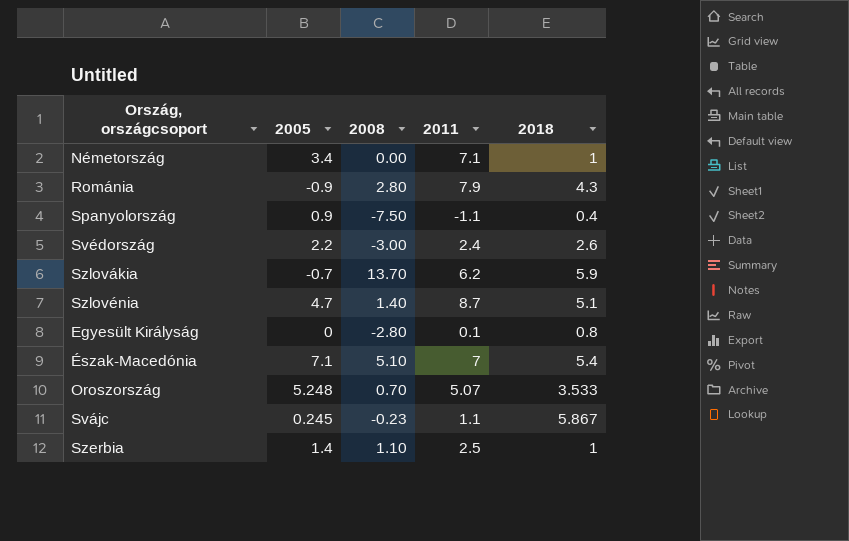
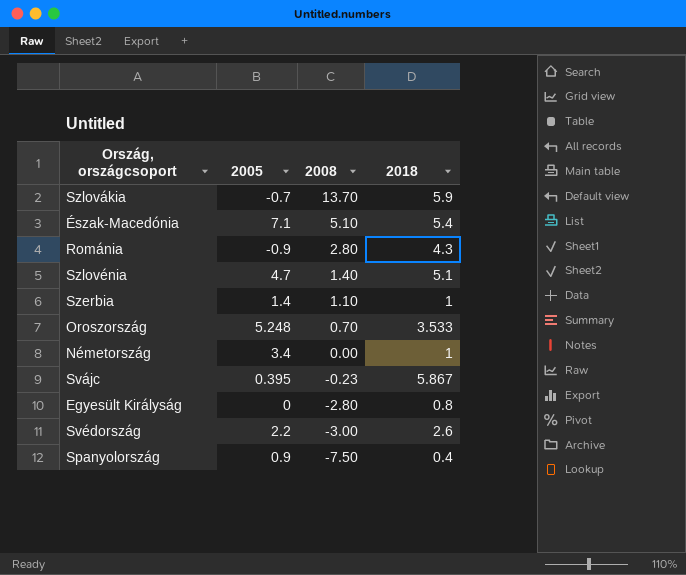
row order: none -> 2008 descending
column 2011 | position: 4 -> none
Svájc | 2005: 0.245 -> 0.395

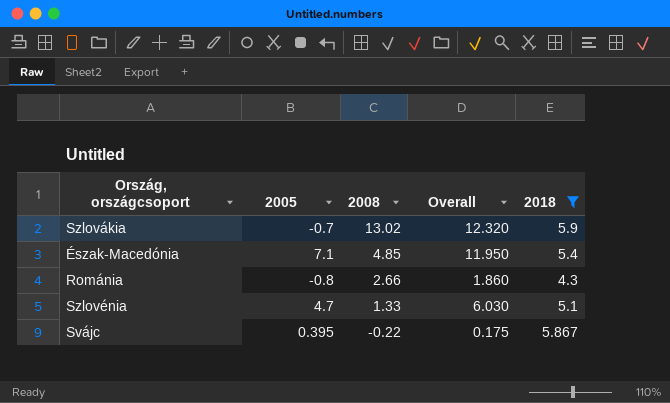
filter: none -> 2018 >= 4.3
column Overall | formula: none -> [2005] + [2008]
Szlovákia | 2008: 13.70 -> 13.02
Észak-Macedónia | 2008: 5.10 -> 4.85
Románia | 2005: -0.9 -> -0.8
Románia | 2008: 2.80 -> 2.66
Szlovénia | 2008: 1.40 -> 1.33
Svájc | 2008: -0.23 -> -0.22

